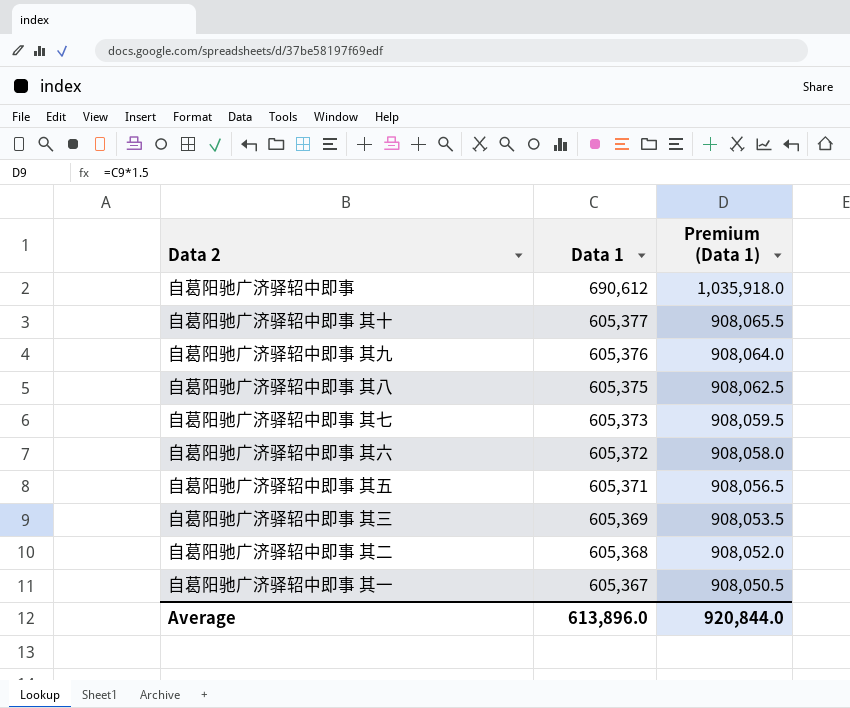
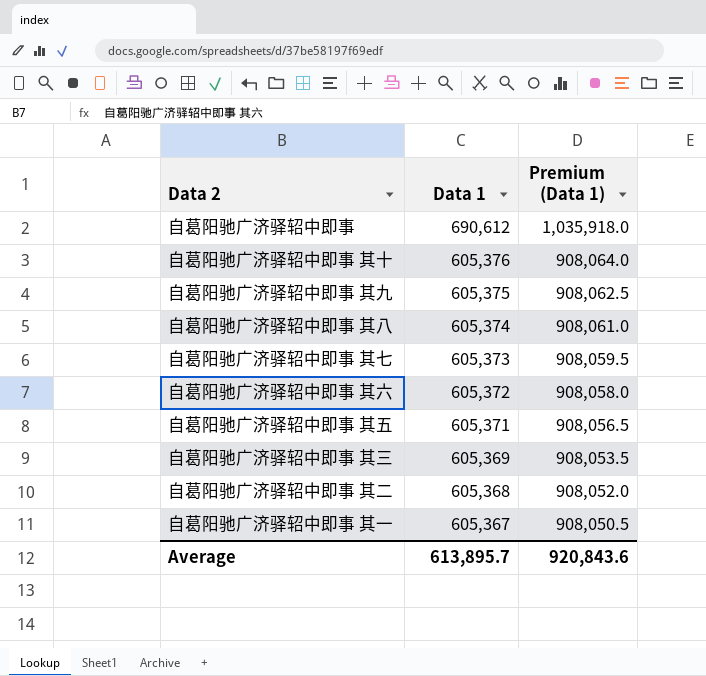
自葛阳驰广济驿轺中即事 其十 | Data 1: 605,377 -> 605,376
自葛阳驰广济驿轺中即事 其十 | Premium (Data 1): 908,065.5 -> 908,064.0
自葛阳驰广济驿轺中即事 其九 | Data 1: 605,376 -> 605,375
自葛阳驰广济驿轺中即事 其九 | Premium (Data 1): 908,064.0 -> 908,062.5
自葛阳驰广济驿轺中即事 其八 | Data 1: 605,375 -> 605,374
自葛阳驰广济驿轺中即事 其八 | Premium (Data 1): 908,062.5 -> 908,061.0
Average | Data 1: 613,896.0 -> 613,895.7
Average | Premium (Data 1): 920,844.0 -> 920,843.6

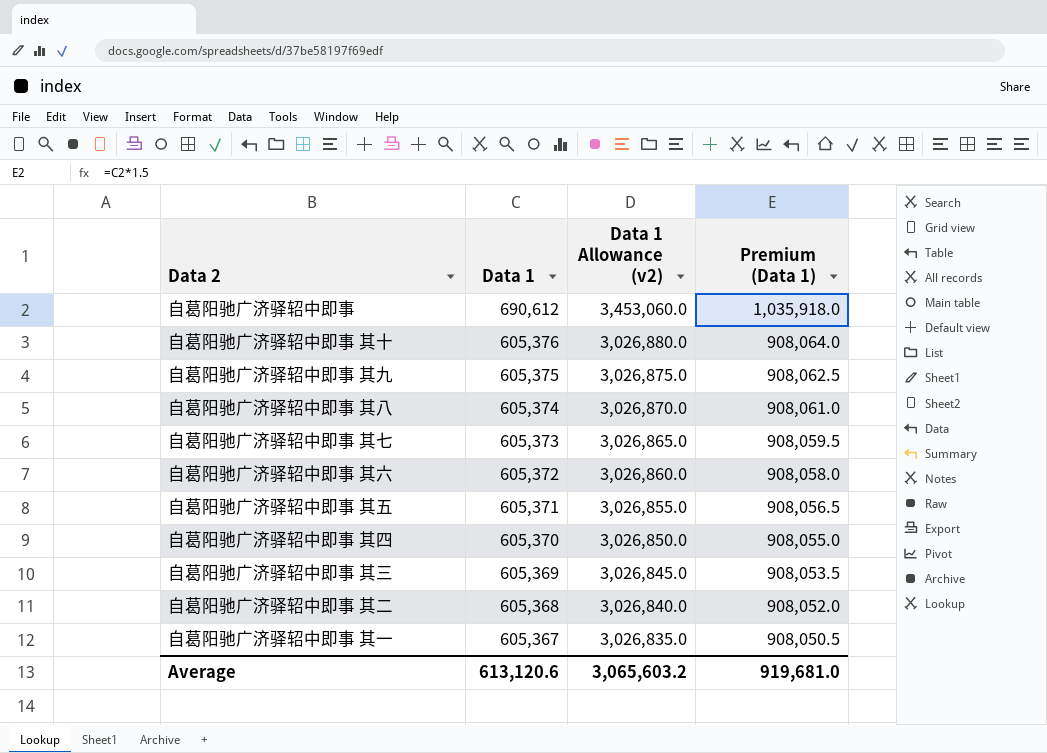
column Data 1 Allowance (v2) | formula: none -> [Data 1] * 5
row 自葛阳驰广济驿轺中即事 其四: none -> 605,370 | 3,026,850.0 | 908,055.0
Average | Data 1: 613,895.7 -> 613,120.6
Average | Premium (Data 1): 920,843.6 -> 919,681.0

